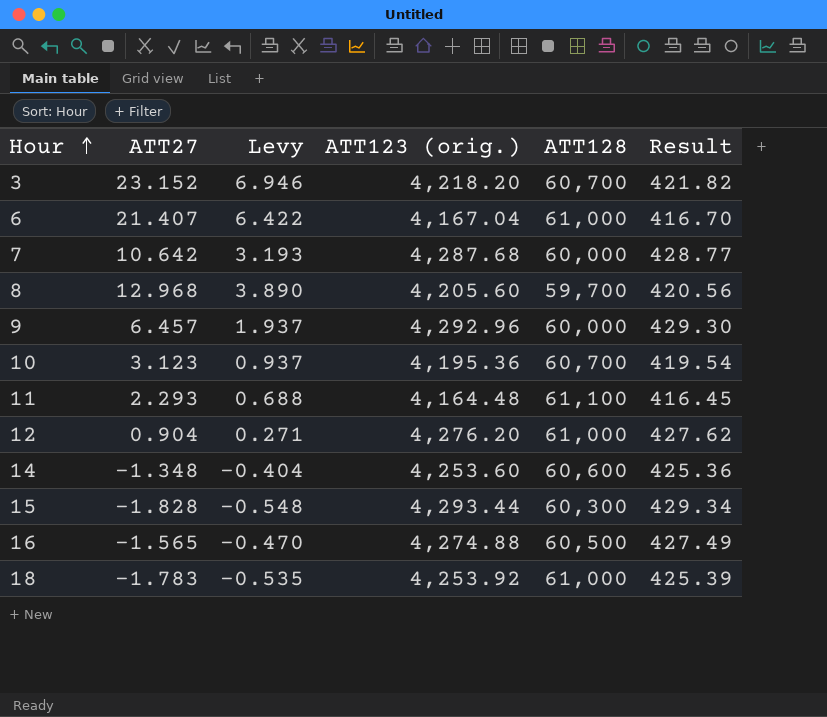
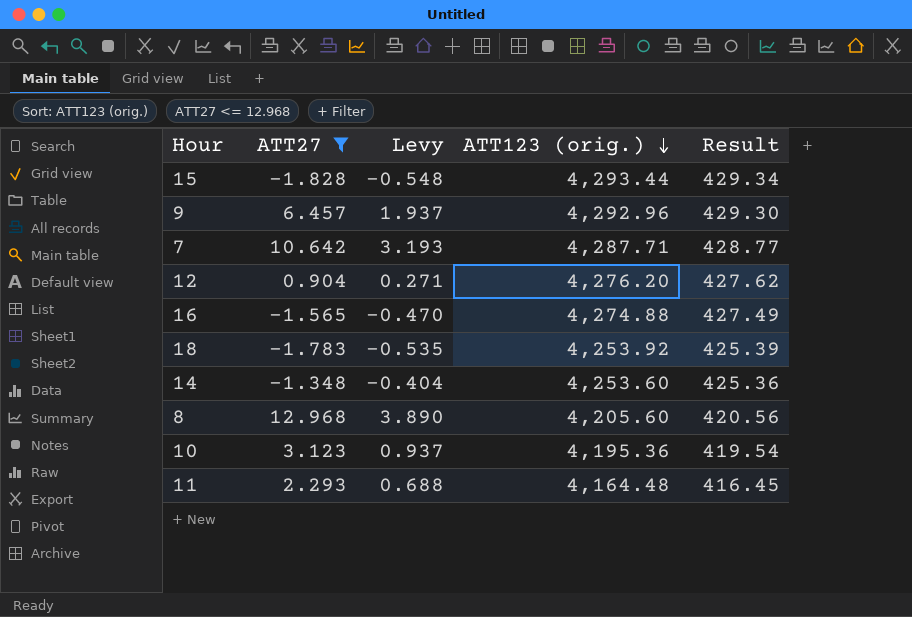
filter: none -> ATT27 <= 12.968
row order: Hour ascending -> ATT123 (orig.) descending
column ATT128 | position: 5 -> none
7 | ATT123 (orig.): 4,287.68 -> 4,287.71

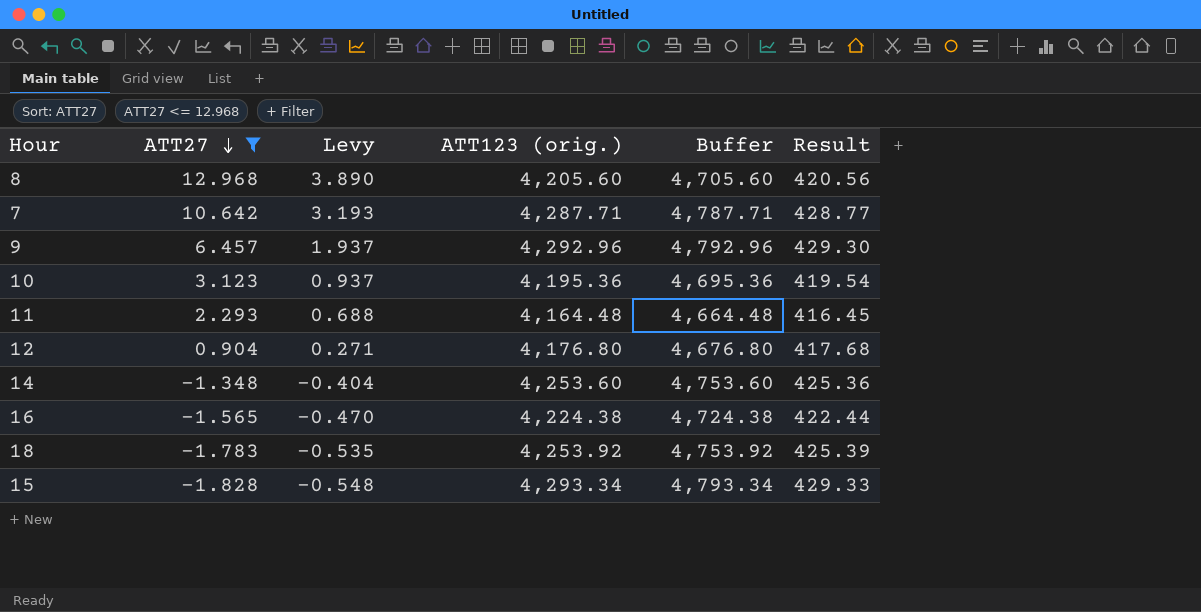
row order: ATT123 (orig.) descending -> ATT27 descending
column Buffer | formula: none -> [ATT123 (orig.)] + 500
12 | ATT123 (orig.): 4,276.20 -> 4,176.80
12 | Result: 427.62 -> 417.68
16 | ATT123 (orig.): 4,274.88 -> 4,224.38
16 | Result: 427.49 -> 422.44
15 | ATT123 (orig.): 4,293.44 -> 4,293.34
15 | Result: 429.34 -> 429.33

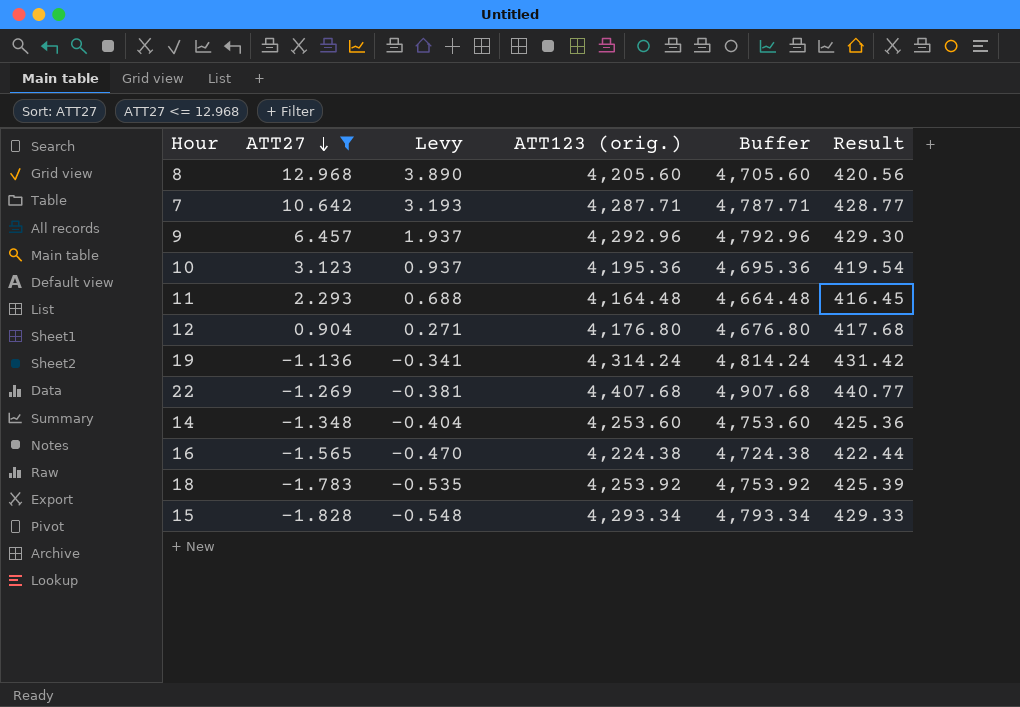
row 19: none -> -1.136 | -0.341 | 4,314.24 | 4,814.24 | 431.42
row 22: none -> -1.269 | -0.381 | 4,407.68 | 4,907.68 | 440.77

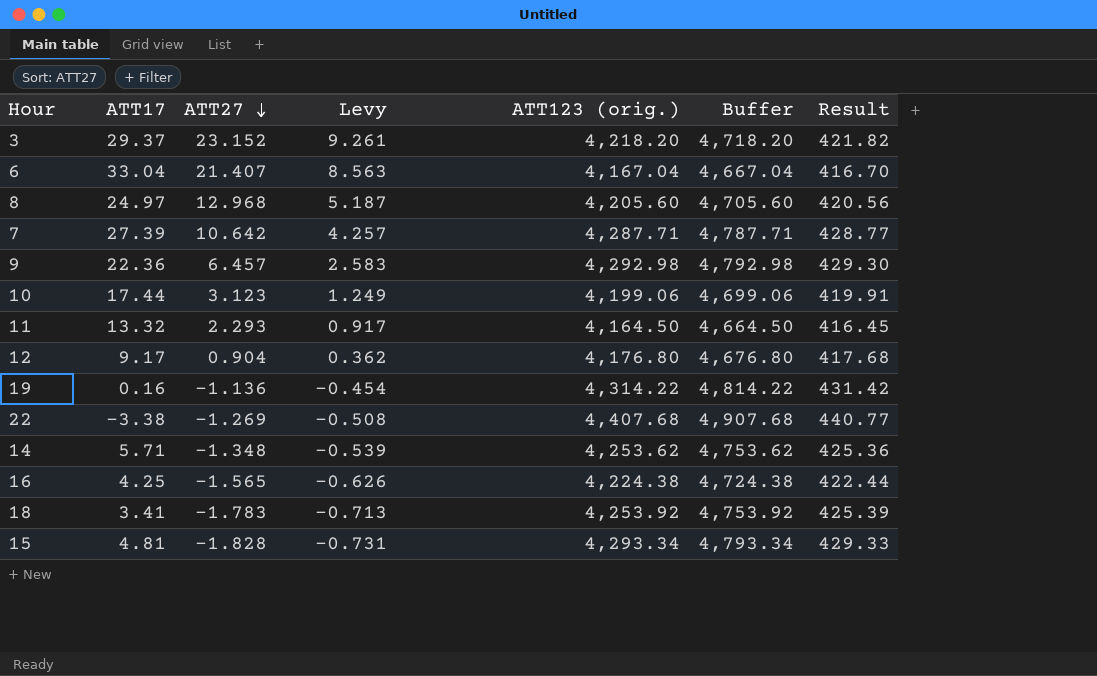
filter: ATT27 <= 12.968 -> none
column ATT17 | position: none -> 2
column Levy | formula: [ATT27] * 0.3 -> [ATT27] * 0.4
9 | ATT123 (orig.): 4,292.96 -> 4,292.98
9 | Buffer: 4,792.96 -> 4,792.98
10 | ATT123 (orig.): 4,195.36 -> 4,199.06
10 | Buffer: 4,695.36 -> 4,699.06
10 | Result: 419.54 -> 419.91
11 | ATT123 (orig.): 4,164.48 -> 4,164.50
11 | Buffer: 4,664.48 -> 4,664.50
19 | ATT123 (orig.): 4,314.24 -> 4,314.22
19 | Buffer: 4,814.24 -> 4,814.22
14 | ATT123 (orig.): 4,253.60 -> 4,253.62
14 | Buffer: 4,753.60 -> 4,753.62

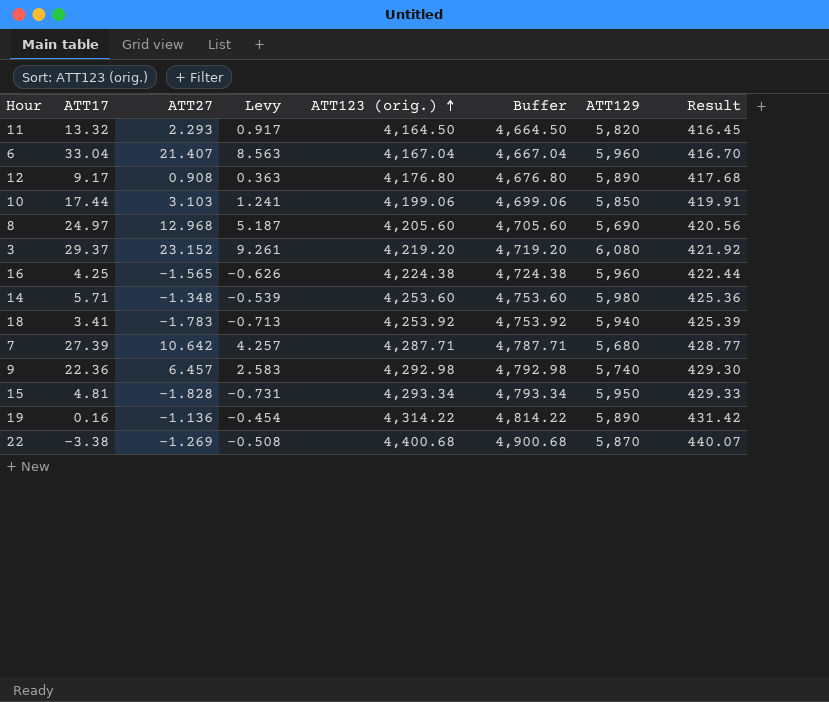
row order: ATT27 descending -> ATT123 (orig.) ascending
column ATT129 | position: none -> 7
12 | ATT27: 0.904 -> 0.908
12 | Levy: 0.362 -> 0.363
10 | ATT27: 3.123 -> 3.103
10 | Levy: 1.249 -> 1.241
3 | ATT123 (orig.): 4,218.20 -> 4,219.20
3 | Buffer: 4,718.20 -> 4,719.20
3 | Result: 421.82 -> 421.92
14 | ATT123 (orig.): 4,253.62 -> 4,253.60
14 | Buffer: 4,753.62 -> 4,753.60
22 | ATT123 (orig.): 4,407.68 -> 4,400.68
22 | Buffer: 4,907.68 -> 4,900.68
22 | Result: 440.77 -> 440.07

